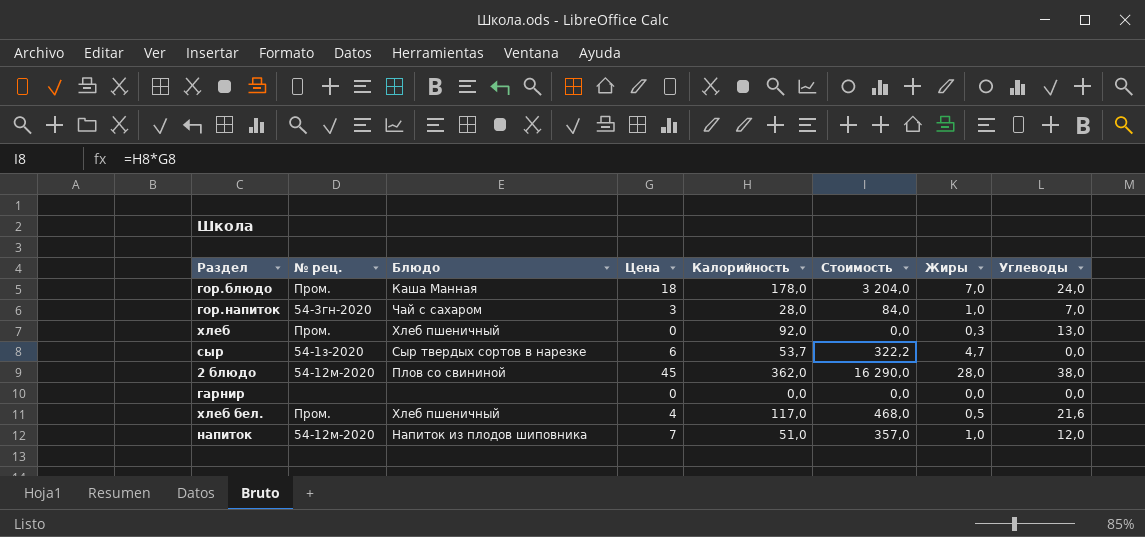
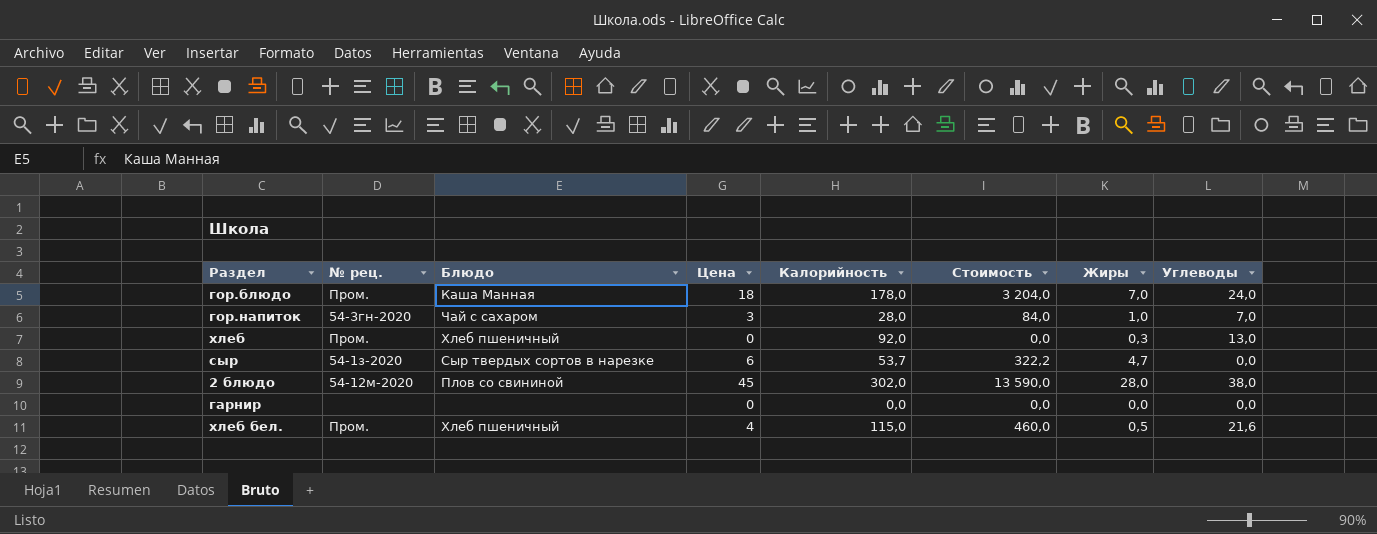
row напиток: 54-12м-2020 | Напиток из плодов шиповника | 7 | 51,0 | 357,0 | 1,0 | 12,0 -> none
2 блюдо | Калорийность: 362,0 -> 302,0
2 блюдо | Стоимость: 16 290,0 -> 13 590,0
хлеб бел. | Калорийность: 117,0 -> 115,0
хлеб бел. | Стоимость: 468,0 -> 460,0

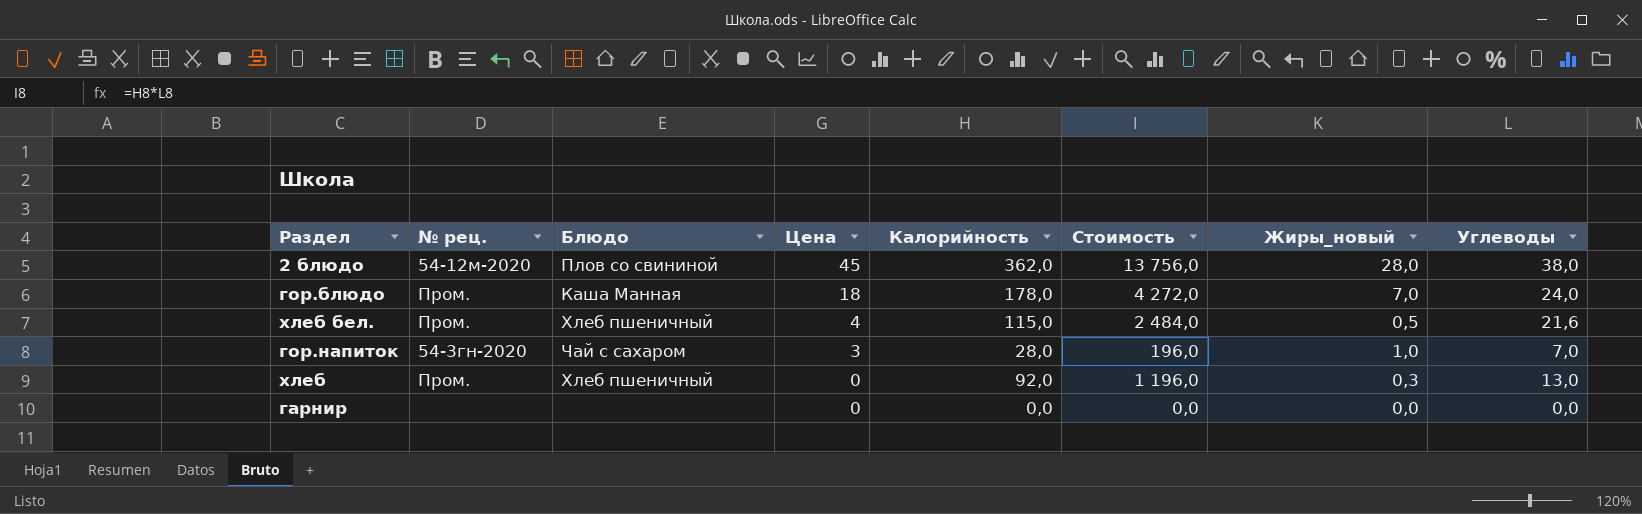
row order: none -> Цена descending
column Стоимость | formula: [Цена] * [Калорийность] -> [Калорийность] * [Углеводы]
column name: Жиры -> Жиры_новый
row сыр: 54-1з-2020 | Сыр твердых сортов в нарезке | 6 | 53,7 | 322,2 | 4,7 | 0,0 -> none
2 блюдо | Калорийность: 302,0 -> 362,0

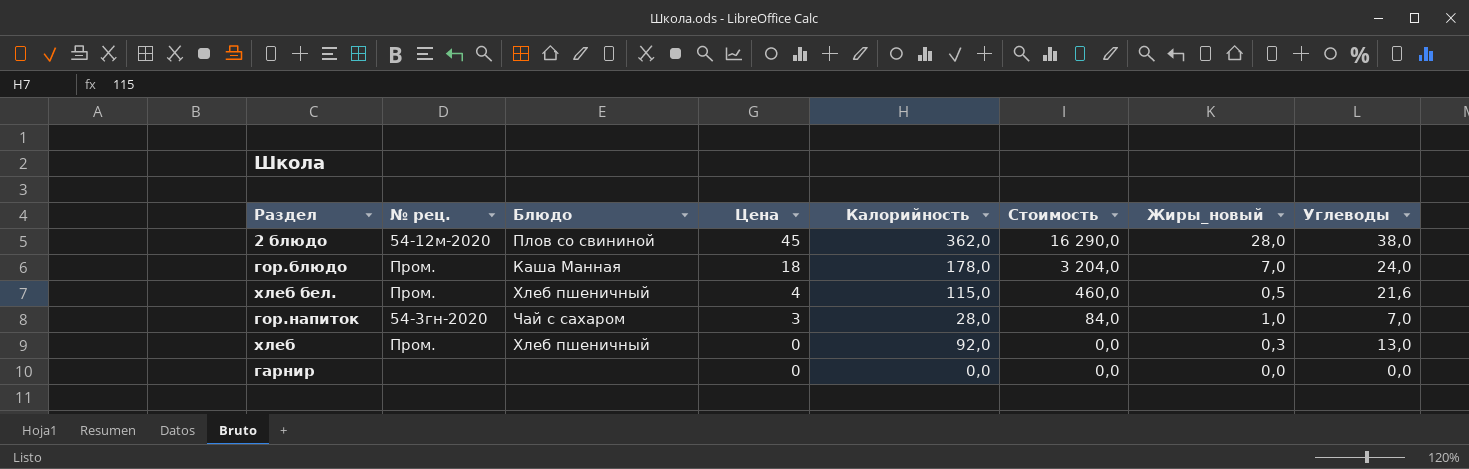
column Стоимость | formula: [Калорийность] * [Углеводы] -> [Цена] * [Калорийность]

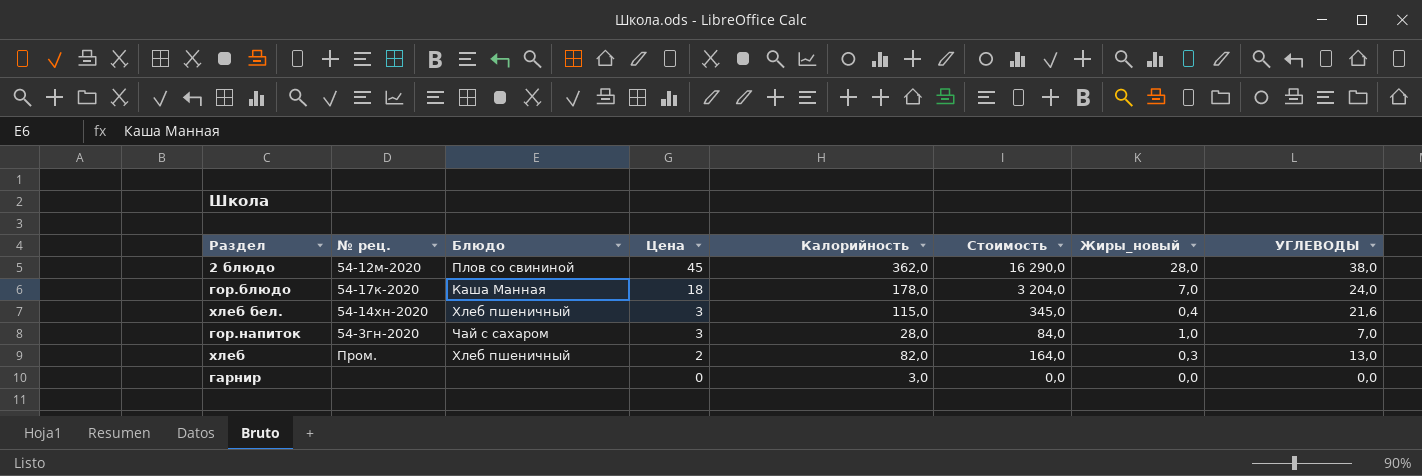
column name: Углеводы -> УГЛЕВОДЫ
гор.блюдо | № рец.: Пром. -> 54-17к-2020
хлеб бел. | № рец.: Пром. -> 54-14хн-2020
хлеб бел. | Цена: 4 -> 3
хлеб бел. | Стоимость: 460,0 -> 345,0
хлеб бел. | Жиры_новый: 0,5 -> 0,4
хлеб | Цена: 0 -> 2
хлеб | Калорийность: 92,0 -> 82,0
хлеб | Стоимость: 0,0 -> 164,0
гарнир | Калорийность: 0,0 -> 3,0

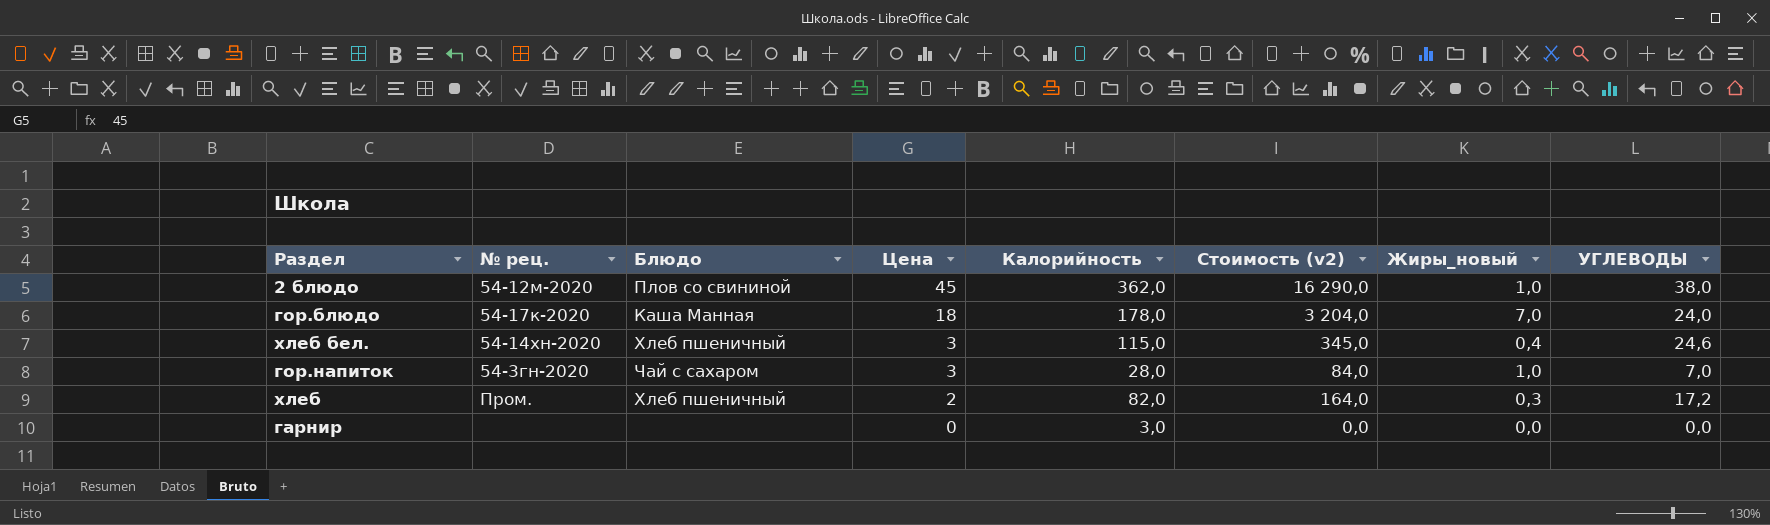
column name: Стоимость -> Стоимость (v2)
2 блюдо | Жиры_новый: 28,0 -> 1,0
хлеб бел. | УГЛЕВОДЫ: 21,6 -> 24,6
хлеб | УГЛЕВОДЫ: 13,0 -> 17,2

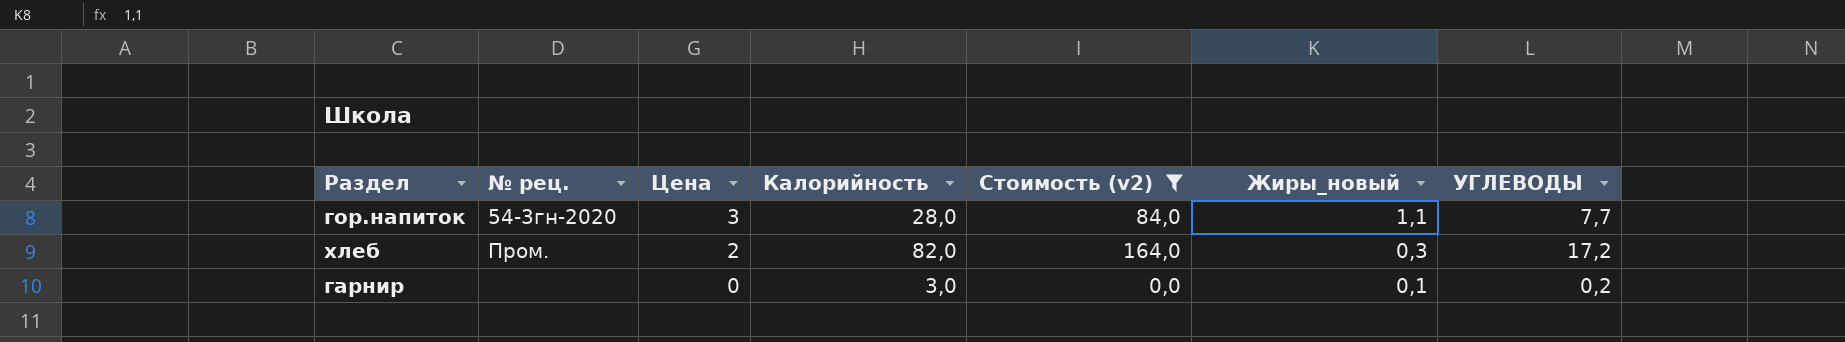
filter: none -> Стоимость (v2) <= 164,0
column Блюдо | position: 3 -> none
гор.напиток | Жиры_новый: 1,0 -> 1,1
гор.напиток | УГЛЕВОДЫ: 7,0 -> 7,7
гарнир | Жиры_новый: 0,0 -> 0,1
гарнир | УГЛЕВОДЫ: 0,0 -> 0,2

